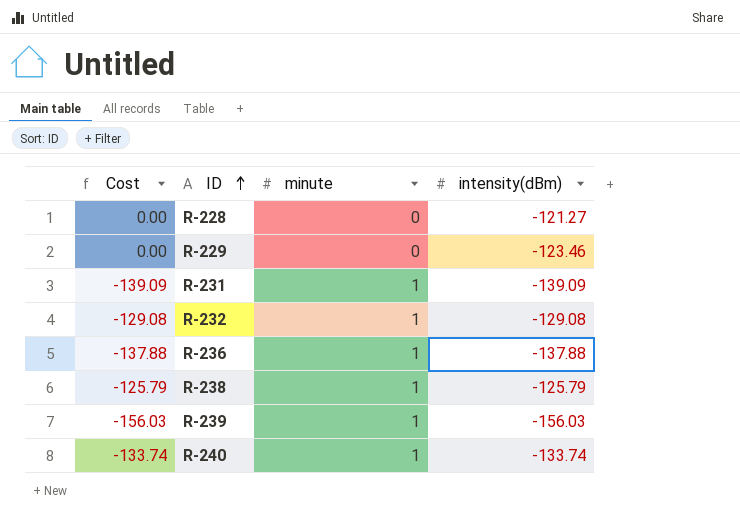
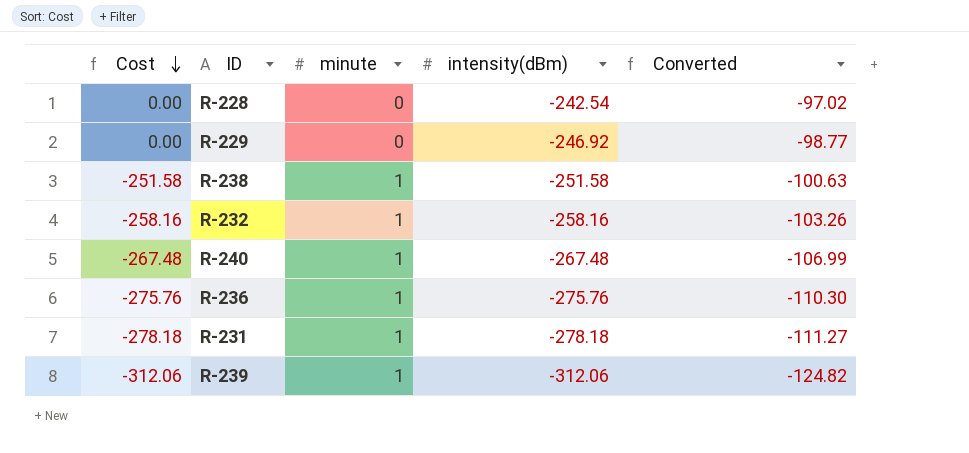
row order: ID ascending -> Cost descending
column Converted | formula: none -> [intensity(dBm)] * 0.4
R-228 | intensity(dBm): -121.27 -> -242.54
R-229 | intensity(dBm): -123.46 -> -246.92
R-238 | Cost: -125.79 -> -251.58
R-238 | intensity(dBm): -125.79 -> -251.58
R-232 | Cost: -129.08 -> -258.16
R-232 | intensity(dBm): -129.08 -> -258.16
R-240 | Cost: -133.74 -> -267.48
R-240 | intensity(dBm): -133.74 -> -267.48
R-236 | Cost: -137.88 -> -275.76
R-236 | intensity(dBm): -137.88 -> -275.76
R-231 | Cost: -139.09 -> -278.18
R-231 | intensity(dBm): -139.09 -> -278.18
R-239 | Cost: -156.03 -> -312.06
R-239 | intensity(dBm): -156.03 -> -312.06

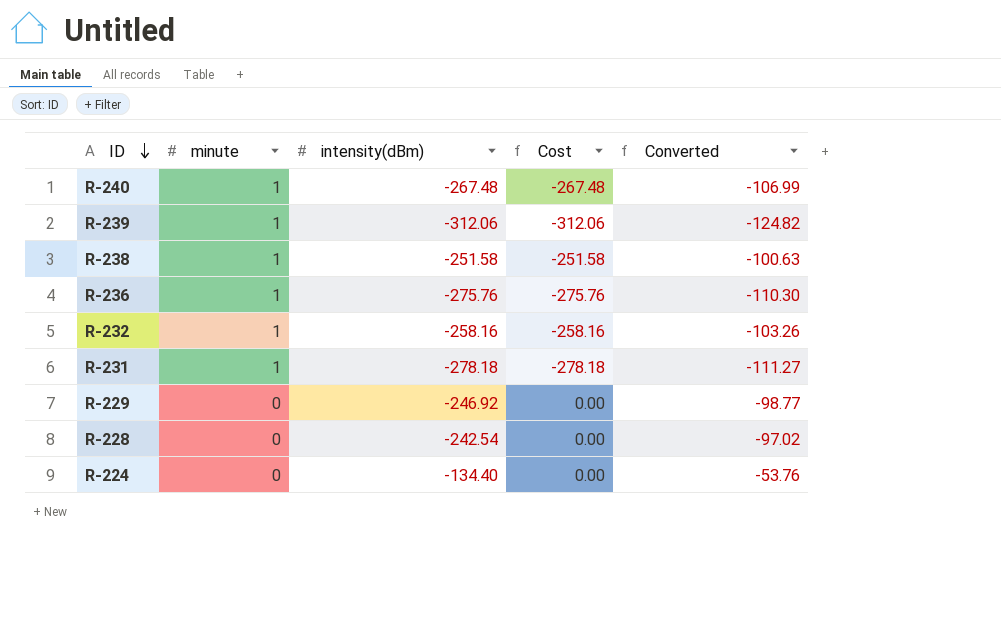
row order: Cost descending -> ID descending
column Cost | position: 1 -> 4
row R-224: none -> 0 | -134.40 | 0.00 | -53.76

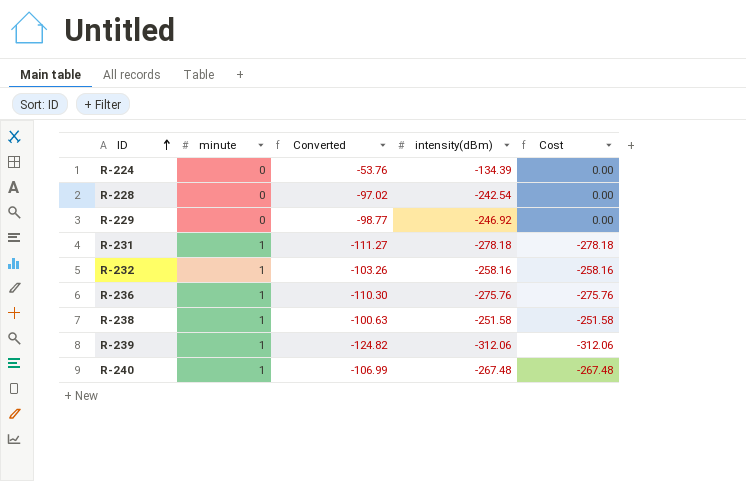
row order: ID descending -> ID ascending
column Converted | position: 5 -> 3
R-224 | intensity(dBm): -134.40 -> -134.39

